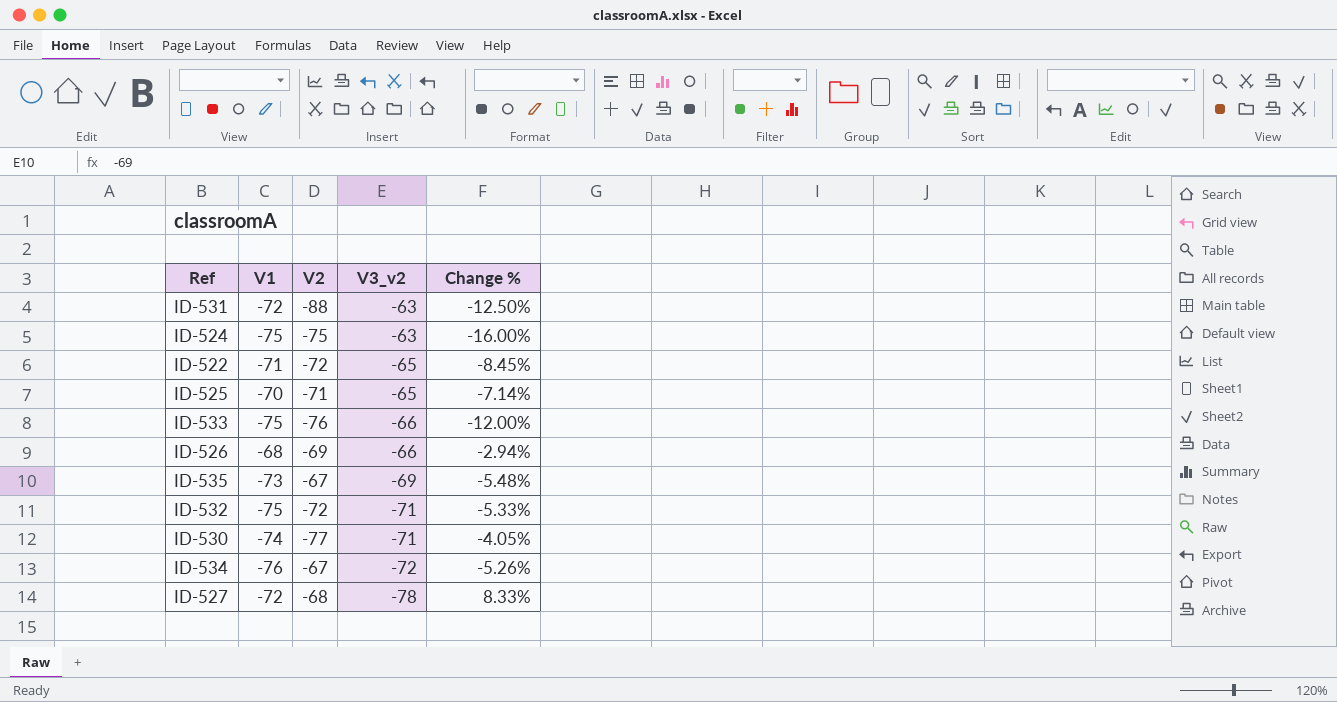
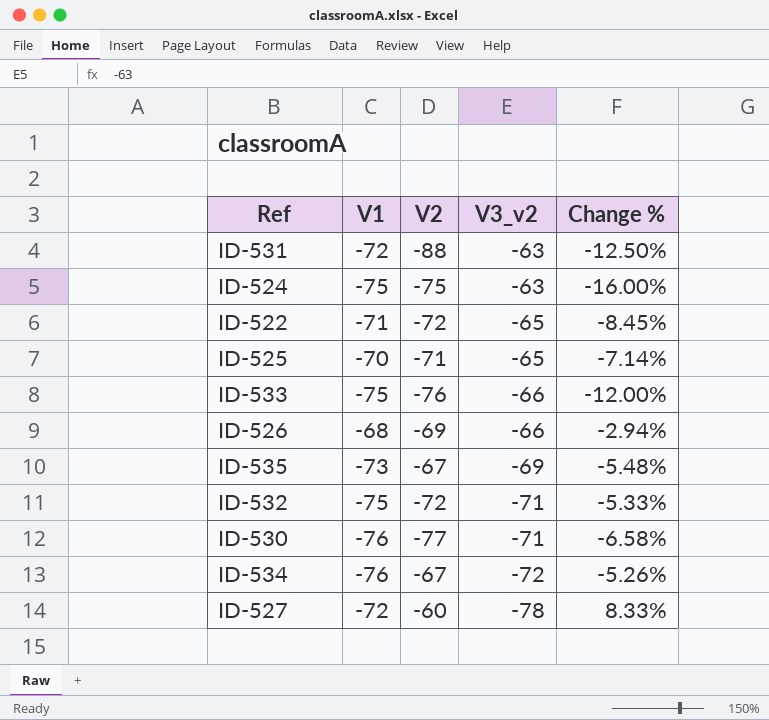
ID-530 | V1: -74 -> -76
ID-530 | Change %: -4.05% -> -6.58%
ID-527 | V2: -68 -> -60

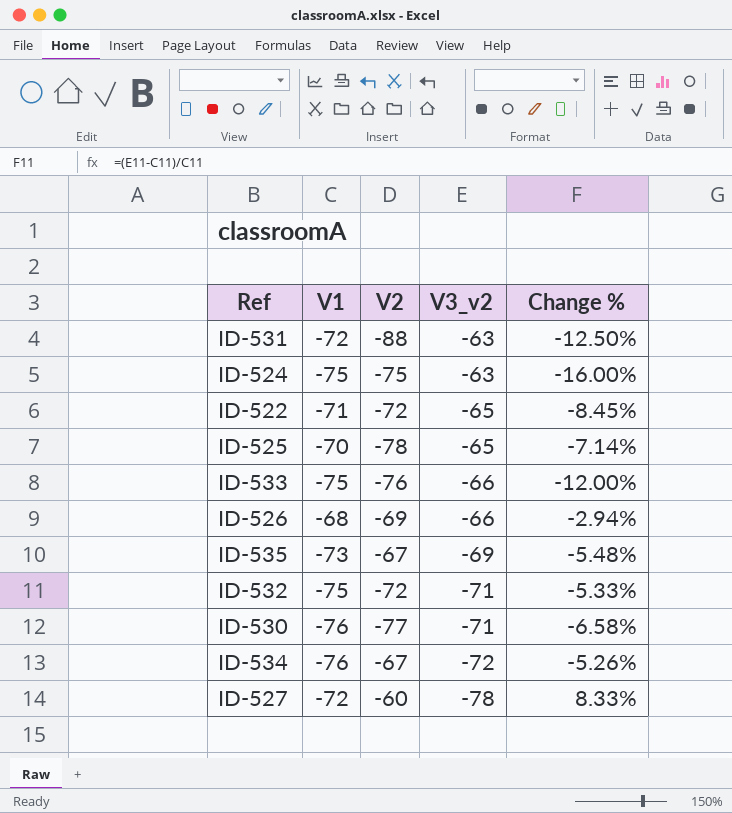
ID-525 | V2: -71 -> -78

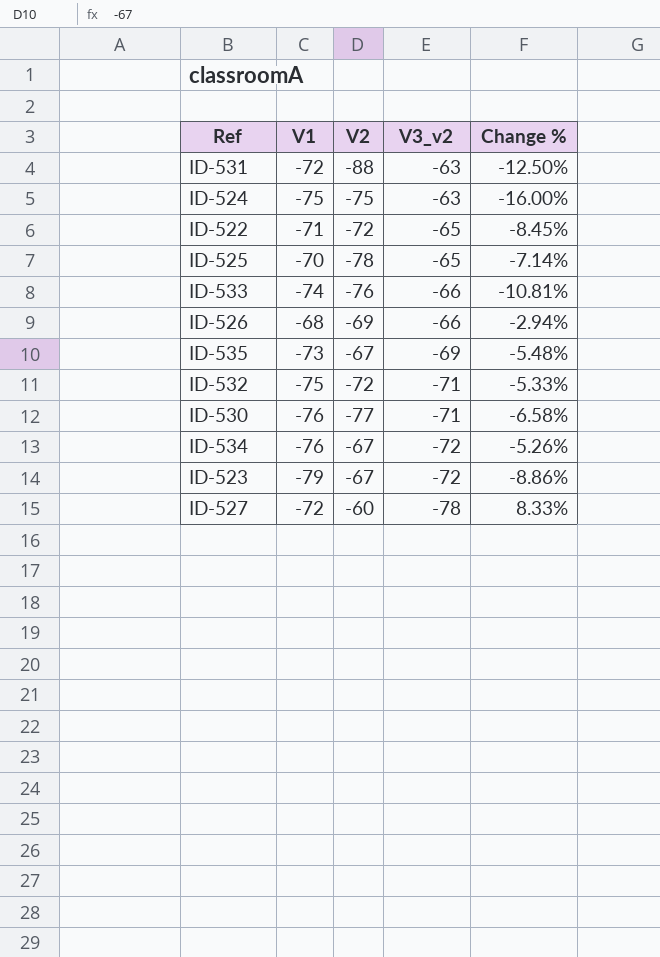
ID-533 | V1: -75 -> -74
ID-533 | Change %: -12.00% -> -10.81%
row ID-523: none -> -79 | -67 | -72 | -8.86%

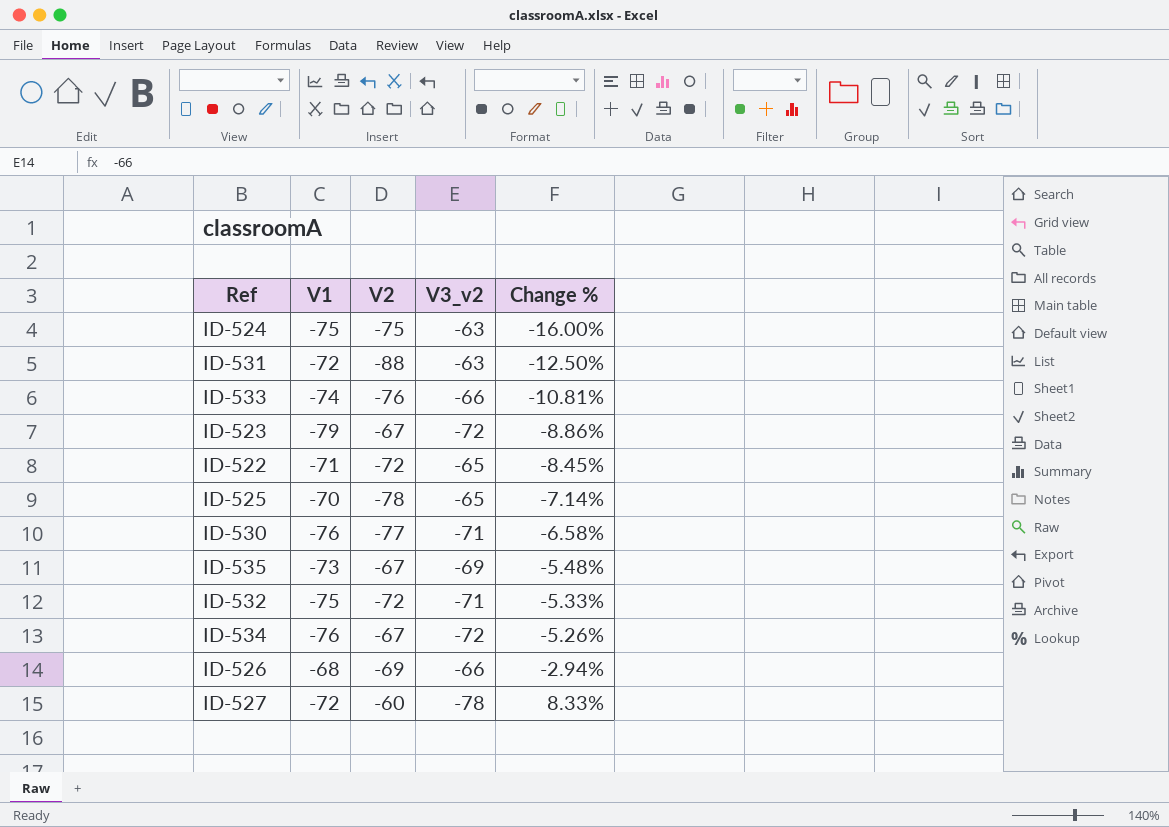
row order: V3_v2 descending -> Change % ascending

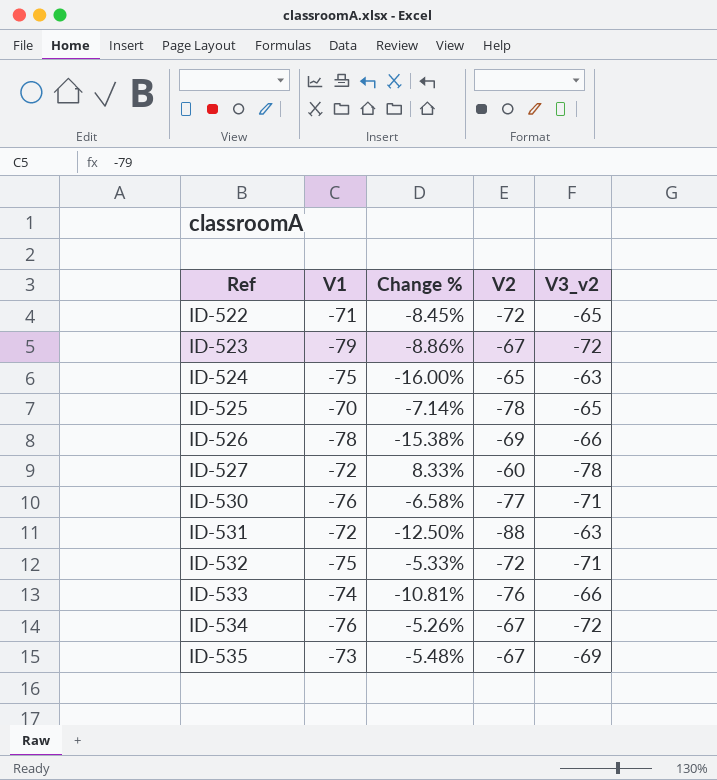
row order: Change % ascending -> Ref ascending
column Change % | position: 5 -> 3
ID-524 | V2: -75 -> -65
ID-526 | V1: -68 -> -78
ID-526 | Change %: -2.94% -> -15.38%

